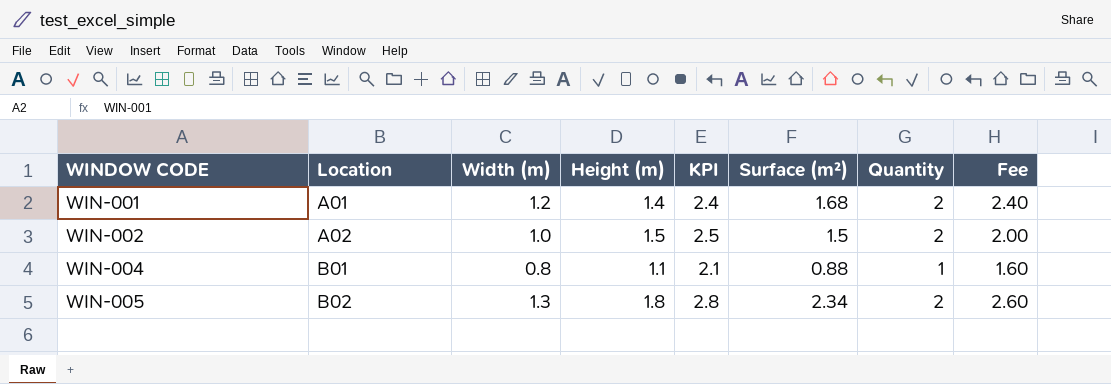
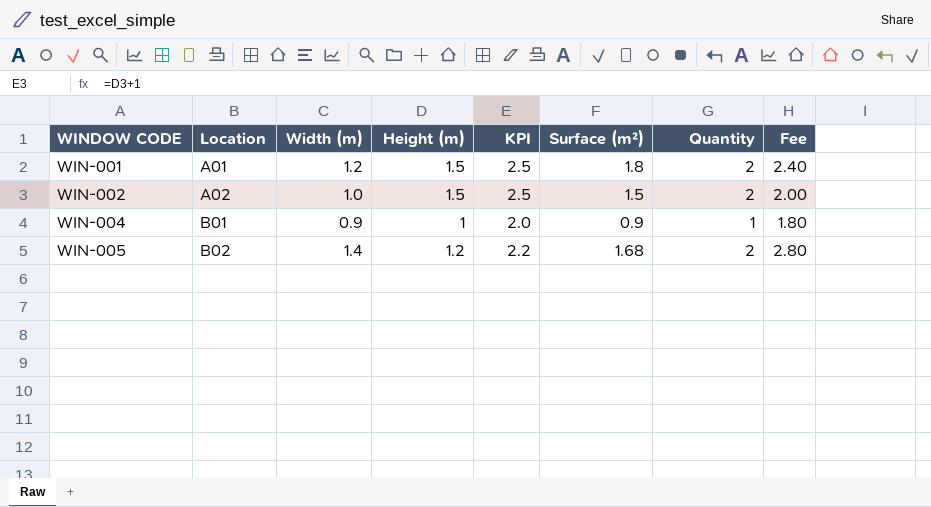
WIN-001 | Height (m): 1.4 -> 1.5
WIN-001 | KPI: 2.4 -> 2.5
WIN-001 | Surface (m²): 1.68 -> 1.8
WIN-004 | Width (m): 0.8 -> 0.9
WIN-004 | Height (m): 1.1 -> 1
WIN-004 | KPI: 2.1 -> 2.0
WIN-004 | Surface (m²): 0.88 -> 0.9
WIN-004 | Fee: 1.60 -> 1.80
WIN-005 | Width (m): 1.3 -> 1.4
WIN-005 | Height (m): 1.8 -> 1.2
WIN-005 | KPI: 2.8 -> 2.2
WIN-005 | Surface (m²): 2.34 -> 1.68
WIN-005 | Fee: 2.60 -> 2.80

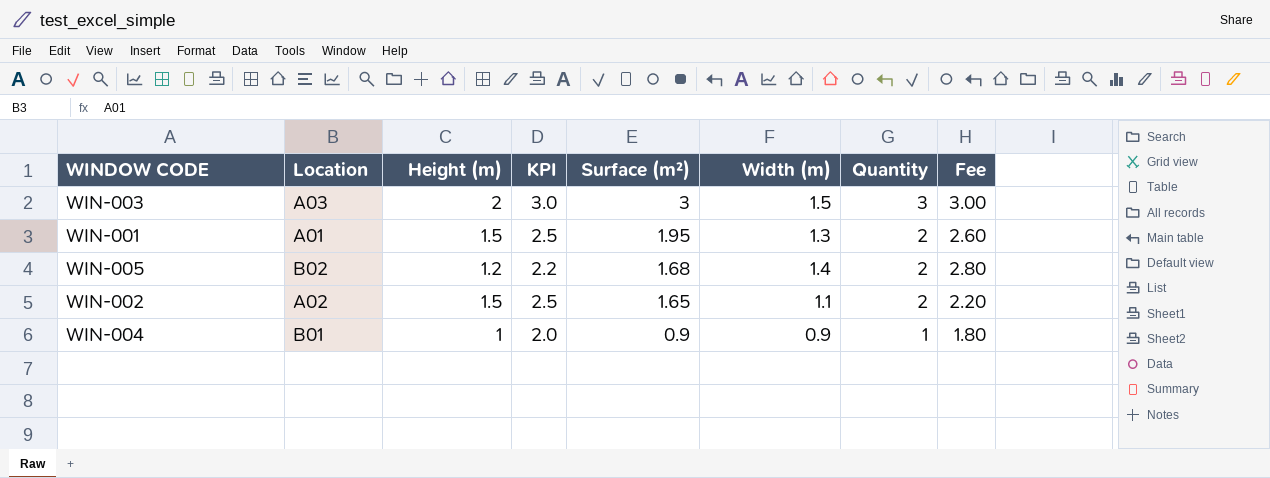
row order: WINDOW CODE ascending -> Surface (m²) descending
column Width (m) | position: 3 -> 6
row WIN-003: none -> A03 | 2 | 3.0 | 3 | 1.5 | 3 | 3.00
WIN-001 | Surface (m²): 1.8 -> 1.95
WIN-001 | Width (m): 1.2 -> 1.3
WIN-001 | Fee: 2.40 -> 2.60
WIN-002 | Surface (m²): 1.5 -> 1.65
WIN-002 | Width (m): 1.0 -> 1.1
WIN-002 | Fee: 2.00 -> 2.20

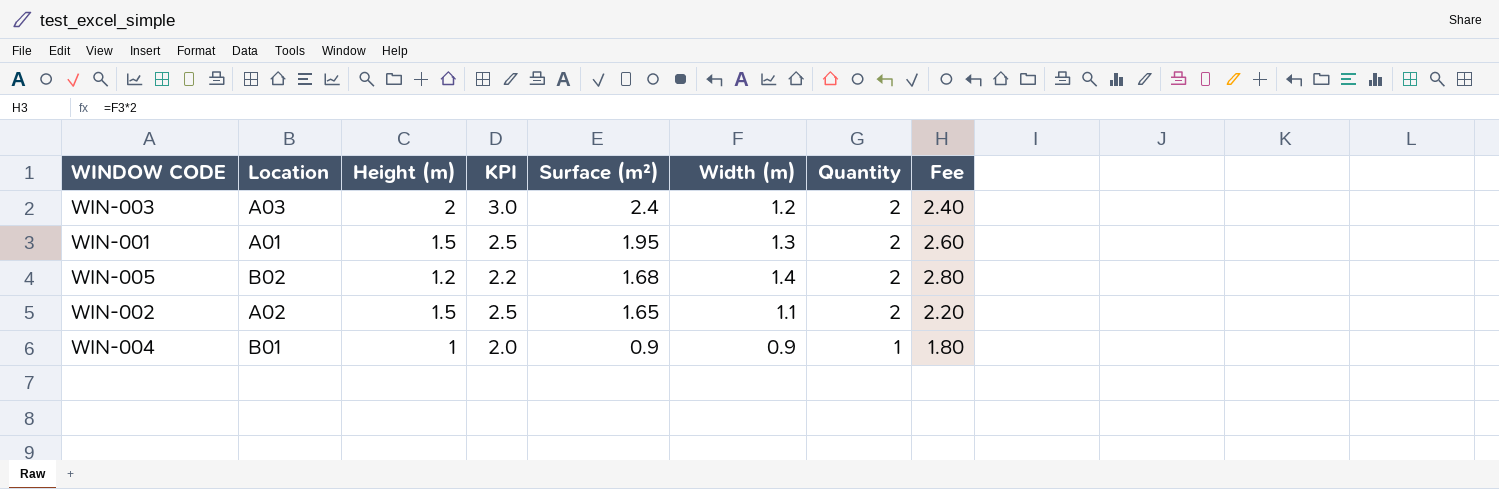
WIN-003 | Surface (m²): 3 -> 2.4
WIN-003 | Width (m): 1.5 -> 1.2
WIN-003 | Quantity: 3 -> 2
WIN-003 | Fee: 3.00 -> 2.40

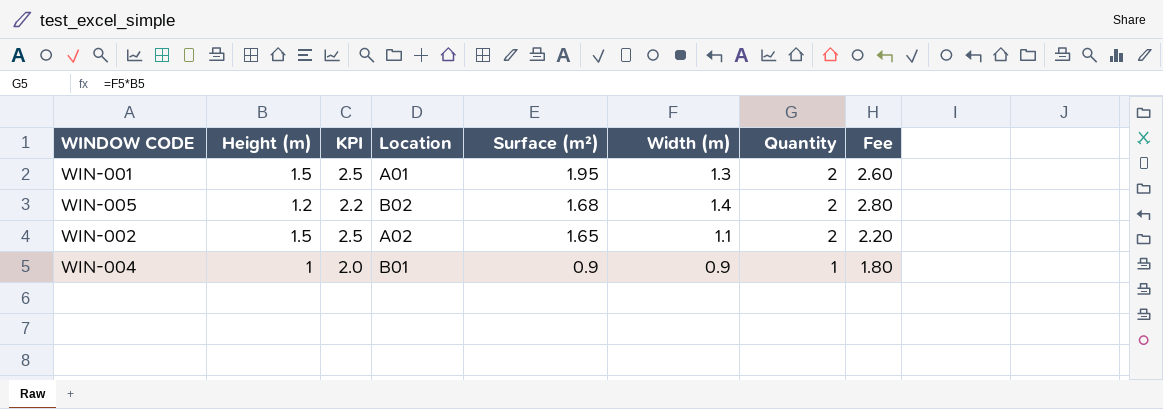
column Location | position: 2 -> 4
row WIN-003: A03 | 2 | 3.0 | 2.4 | 1.2 | 2 | 2.40 -> none

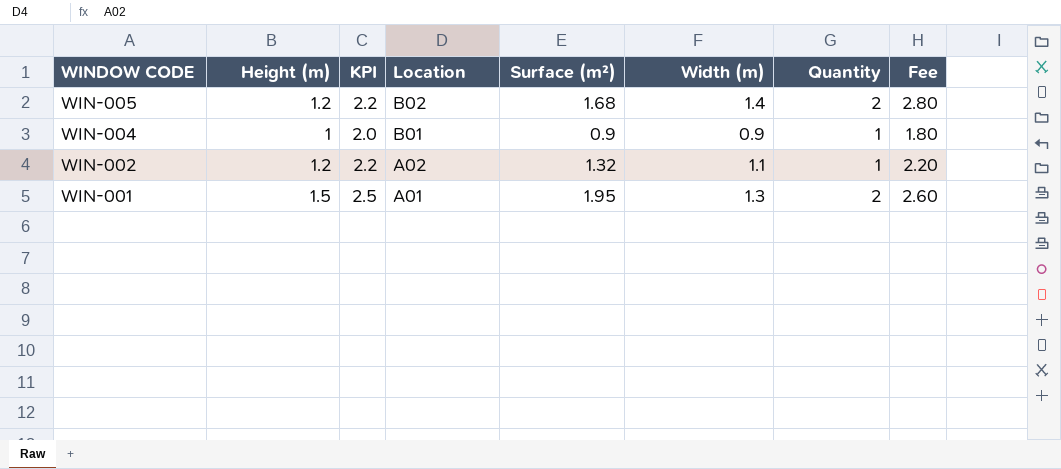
row order: Surface (m²) descending -> WINDOW CODE descending
WIN-002 | Height (m): 1.5 -> 1.2
WIN-002 | KPI: 2.5 -> 2.2
WIN-002 | Surface (m²): 1.65 -> 1.32
WIN-002 | Quantity: 2 -> 1

